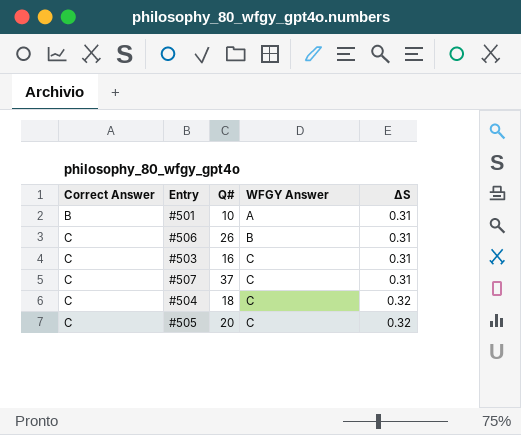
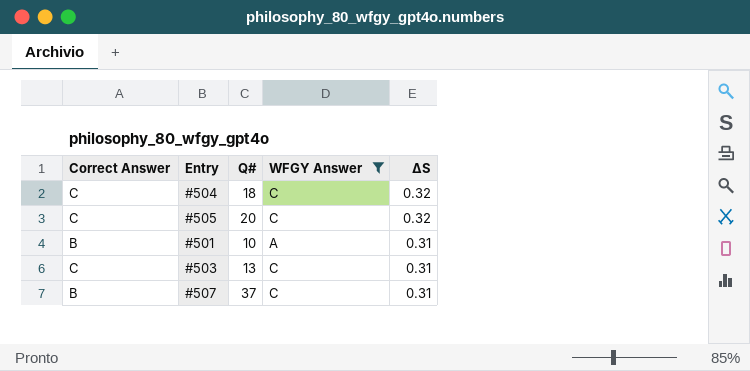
filter: none -> WFGY Answer != B
row order: Correct Answer ascending -> ΔS descending
#503 | Q#: 16 -> 13
#507 | Correct Answer: C -> B

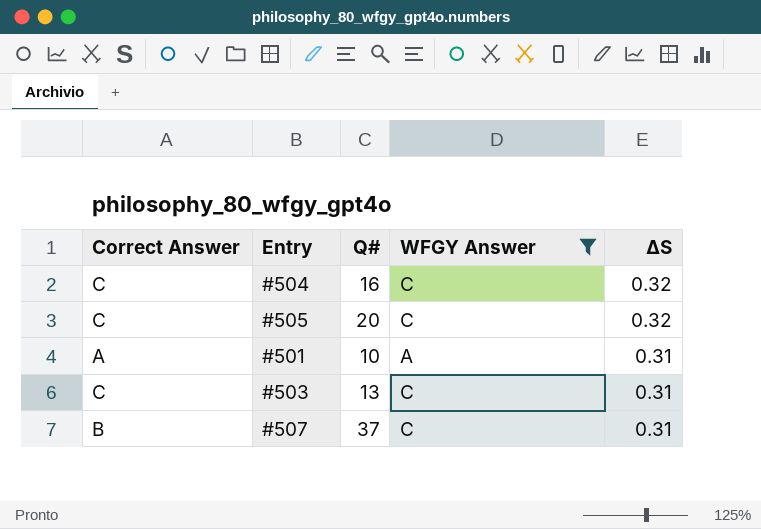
#504 | Q#: 18 -> 16
#501 | Correct Answer: B -> A

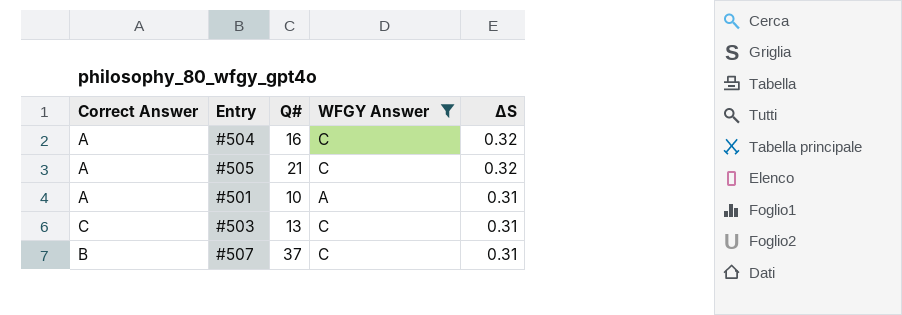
#504 | Correct Answer: C -> A
#505 | Correct Answer: C -> A
#505 | Q#: 20 -> 21

